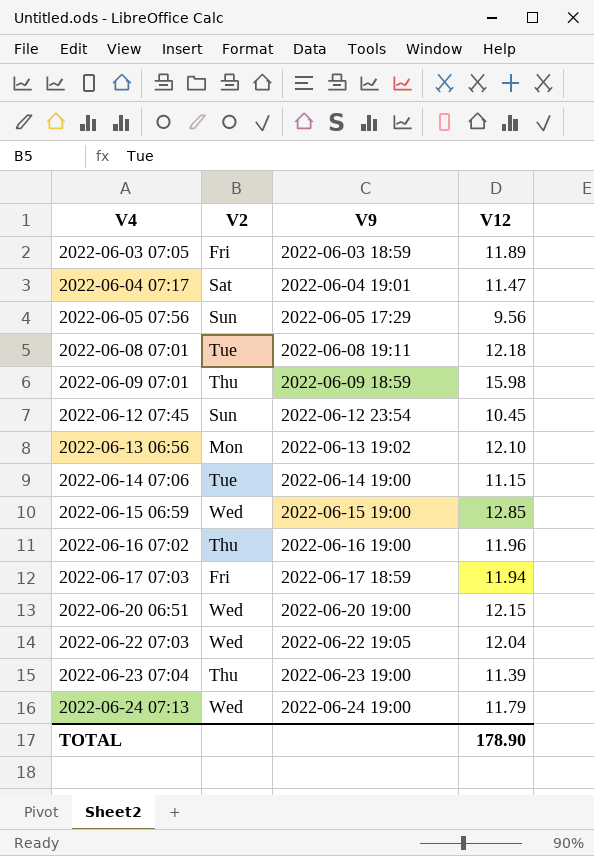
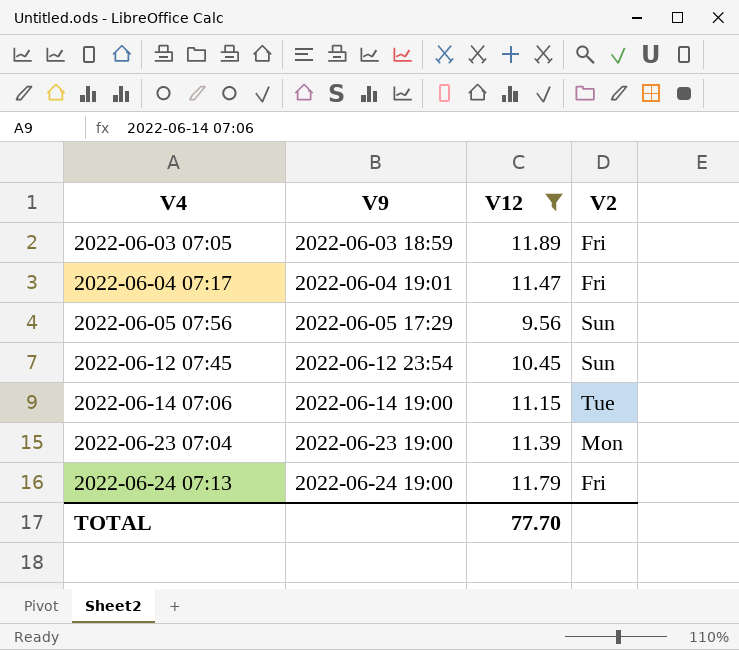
filter: none -> V12 <= 11.89
column V2 | position: 2 -> 4
2022-06-04 07:17 | V2: Sat -> Fri
2022-06-23 07:04 | V2: Thu -> Mon
2022-06-24 07:13 | V2: Wed -> Fri
TOTAL | V12: 178.90 -> 77.70

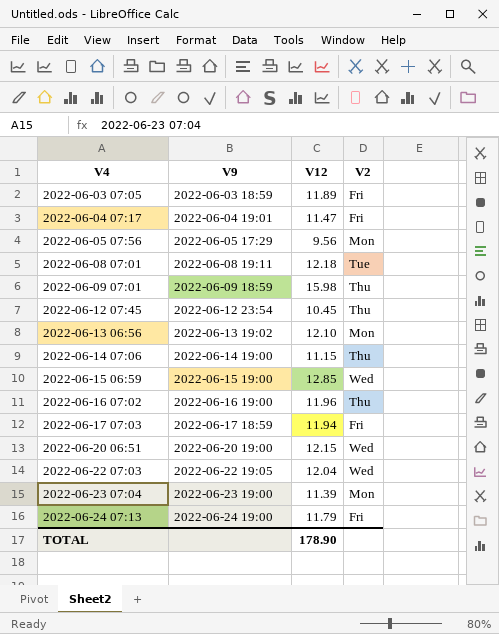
filter: V12 <= 11.89 -> none
2022-06-05 07:56 | V2: Sun -> Mon
2022-06-12 07:45 | V2: Sun -> Thu
2022-06-14 07:06 | V2: Tue -> Thu
TOTAL | V12: 77.70 -> 178.90

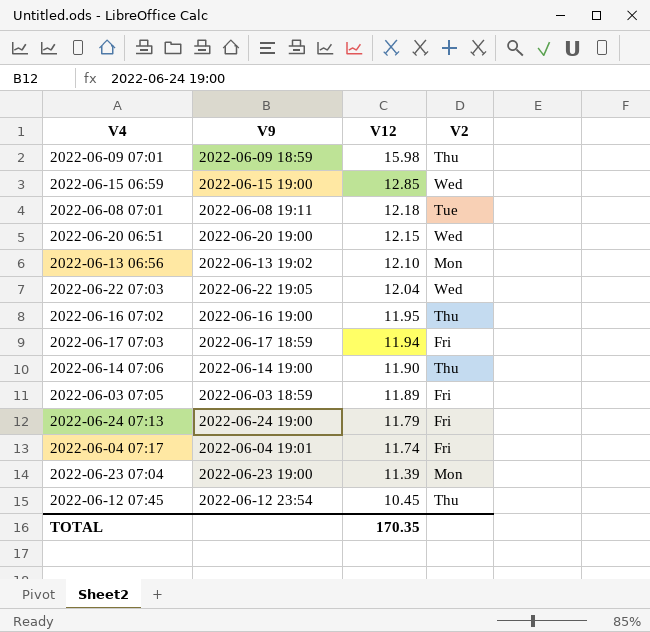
row order: V4 ascending -> V12 descending
row 2022-06-05 07:56: 2022-06-05 17:29 | 9.56 | Mon -> none
2022-06-16 07:02 | V12: 11.96 -> 11.95
2022-06-14 07:06 | V12: 11.15 -> 11.90
2022-06-04 07:17 | V12: 11.47 -> 11.74
TOTAL | V12: 178.90 -> 170.35

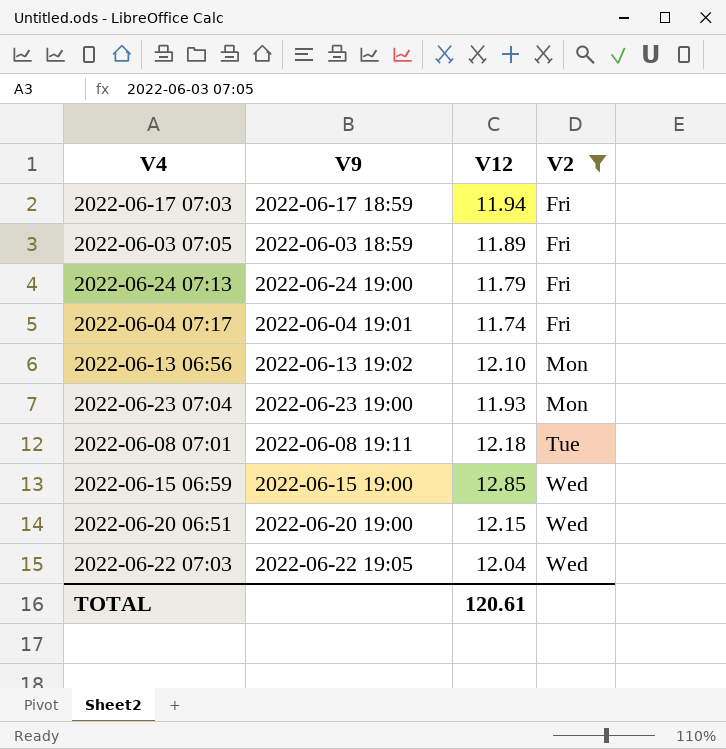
filter: none -> V2 != Thu
row order: V12 descending -> V2 ascending
2022-06-23 07:04 | V12: 11.39 -> 11.93
TOTAL | V12: 170.35 -> 120.61

